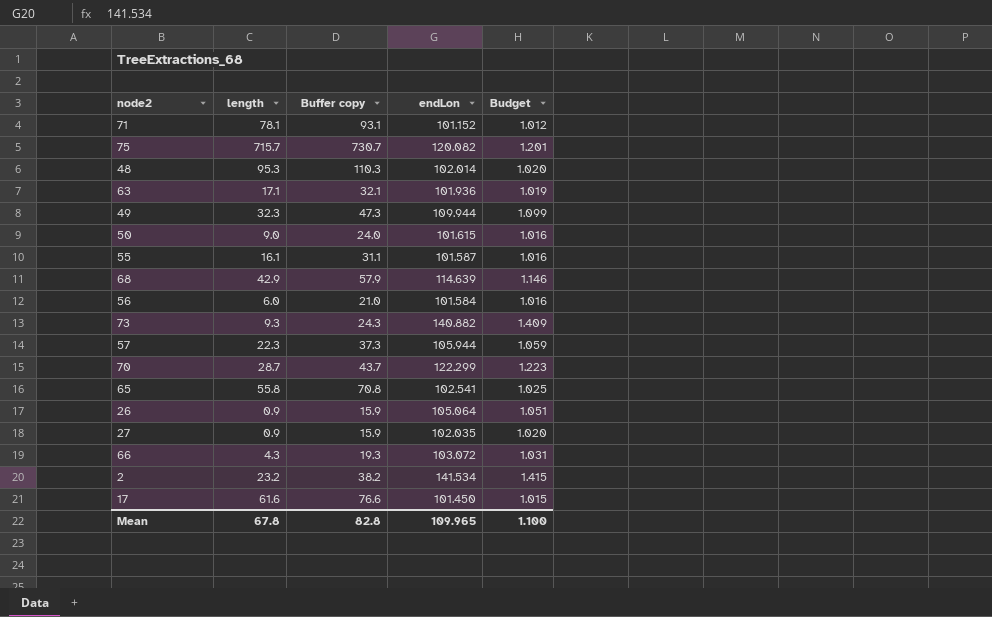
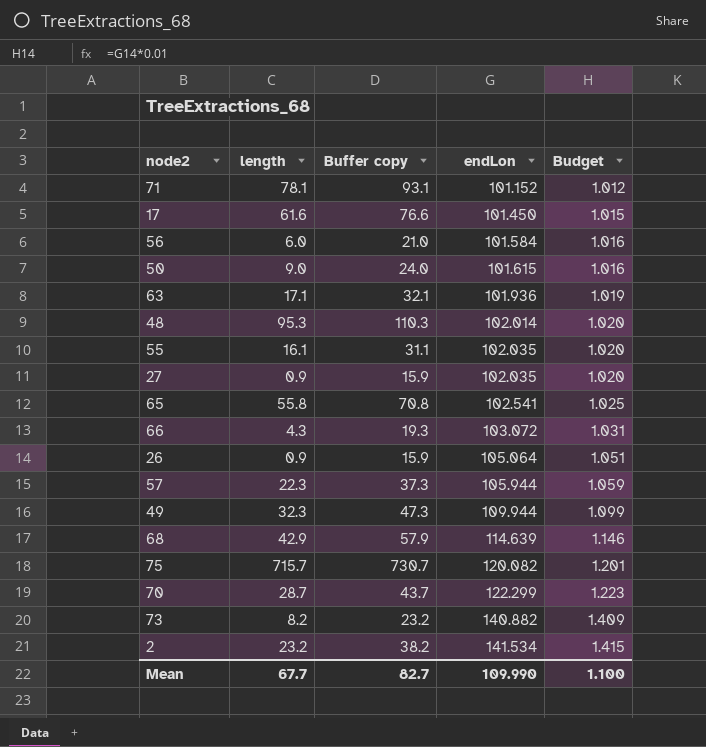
row order: none -> endLon ascending
55 | endLon: 101.587 -> 102.035
55 | Budget: 1.016 -> 1.020
73 | length: 9.3 -> 8.2
73 | Buffer copy: 24.3 -> 23.2
Mean | length: 67.8 -> 67.7
Mean | Buffer copy: 82.8 -> 82.7
Mean | endLon: 109.965 -> 109.990

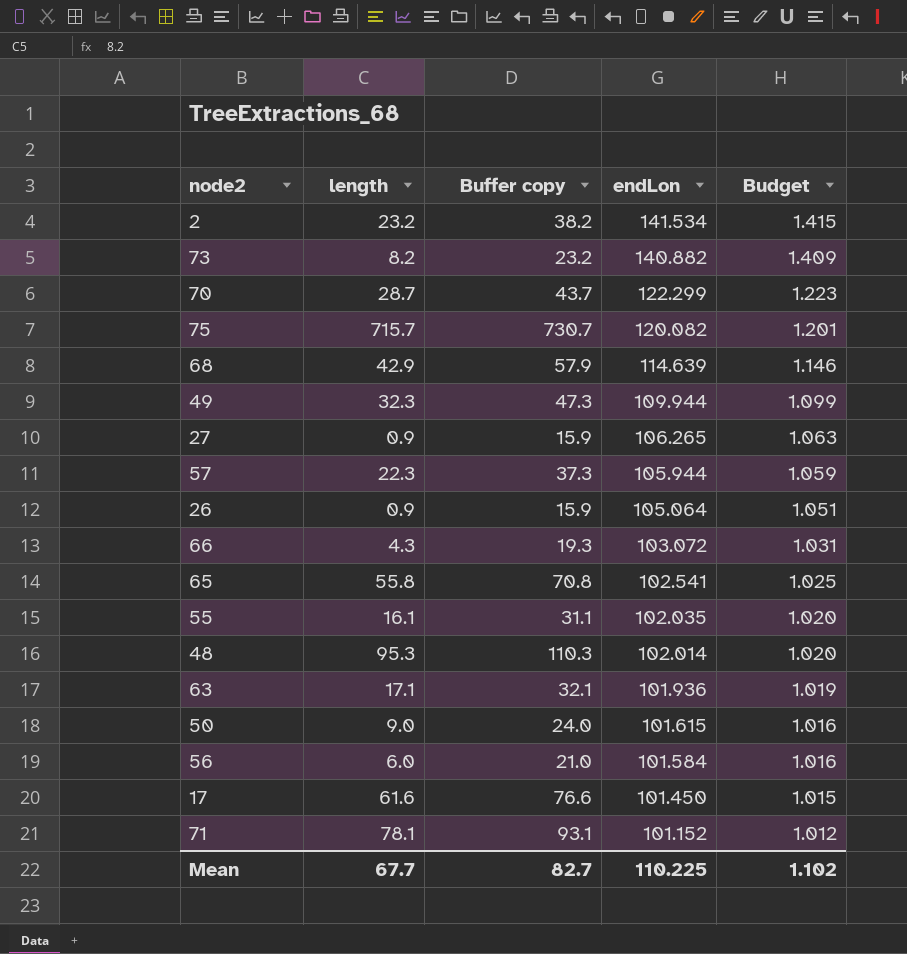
row order: endLon ascending -> endLon descending
27 | endLon: 102.035 -> 106.265
27 | Budget: 1.020 -> 1.063
Mean | endLon: 109.990 -> 110.225
Mean | Budget: 1.100 -> 1.102

